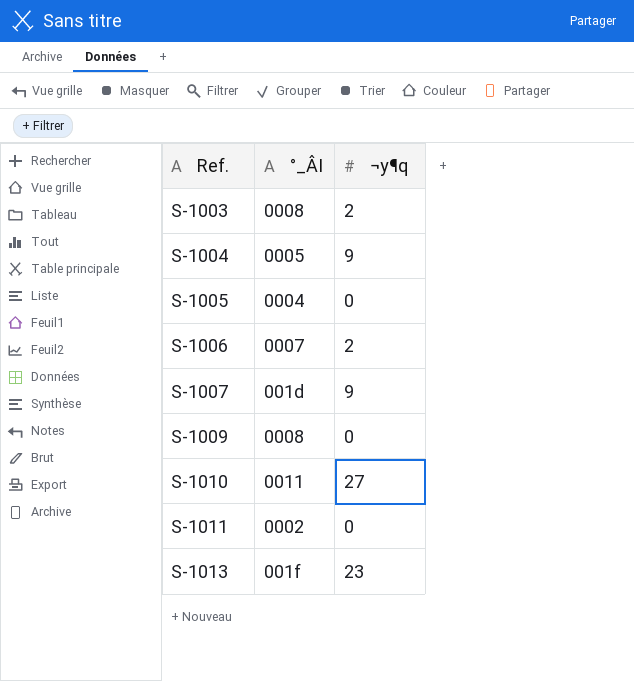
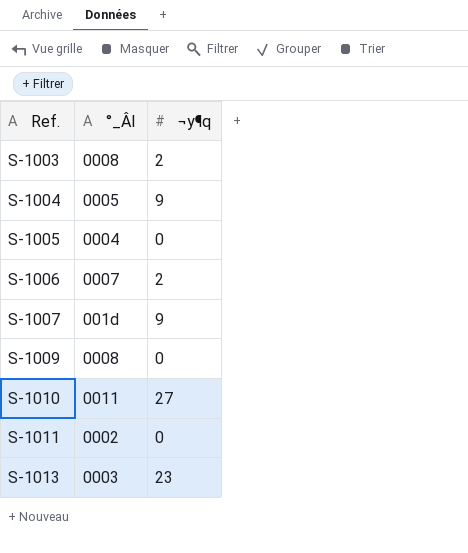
S-1013 | °_ÂI: 001f -> 0003

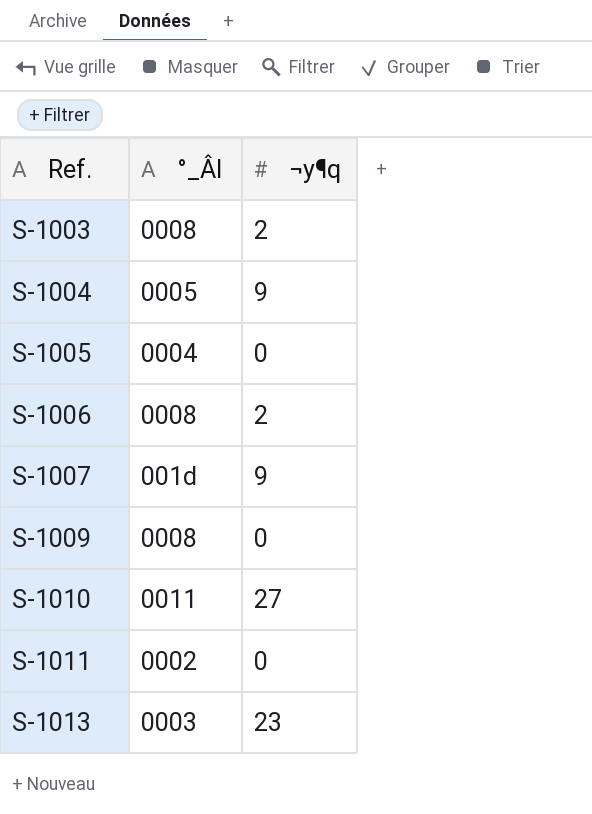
S-1006 | °_ÂI: 0007 -> 0008

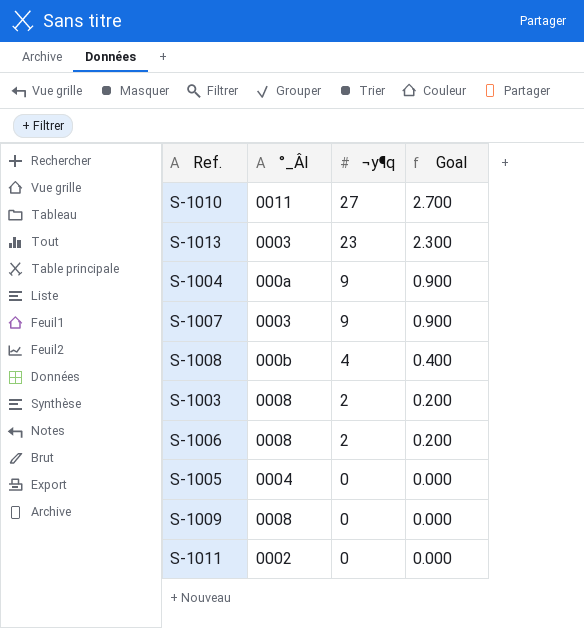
row order: Ref. ascending -> ¬y¶q descending
column Goal | formula: none -> [¬y¶q] * 0.1
S-1004 | °_ÂI: 0005 -> 000a
S-1007 | °_ÂI: 001d -> 0003
row S-1008: none -> 000b | 4 | 0.400

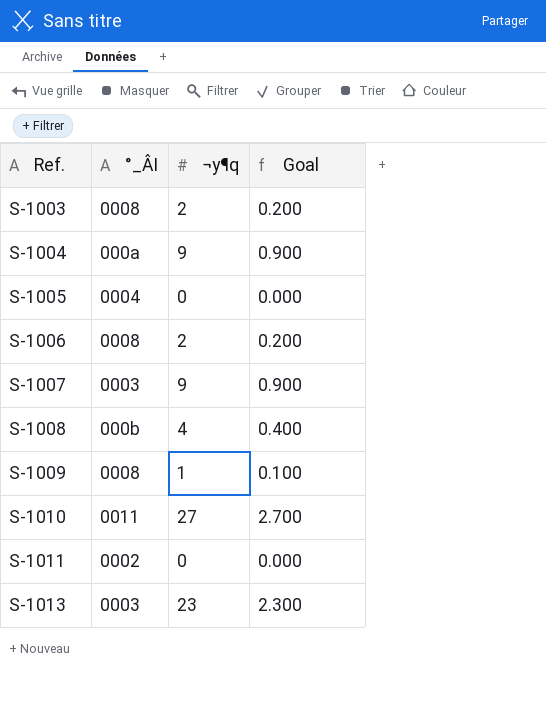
row order: ¬y¶q descending -> Ref. ascending
S-1009 | ¬y¶q: 0 -> 1
S-1009 | Goal: 0.000 -> 0.100

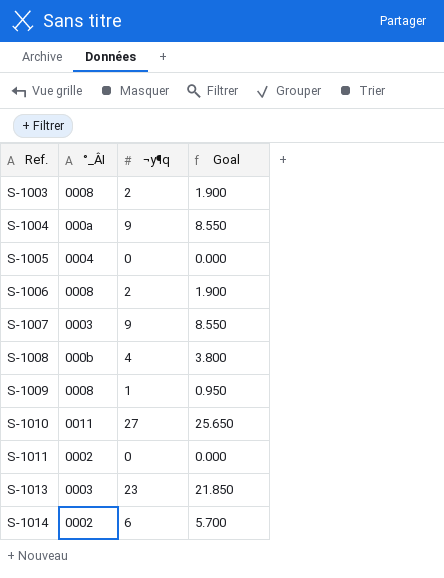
column Goal | formula: [¬y¶q] * 0.1 -> [¬y¶q] * 0.95
row S-1014: none -> 0002 | 6 | 5.700

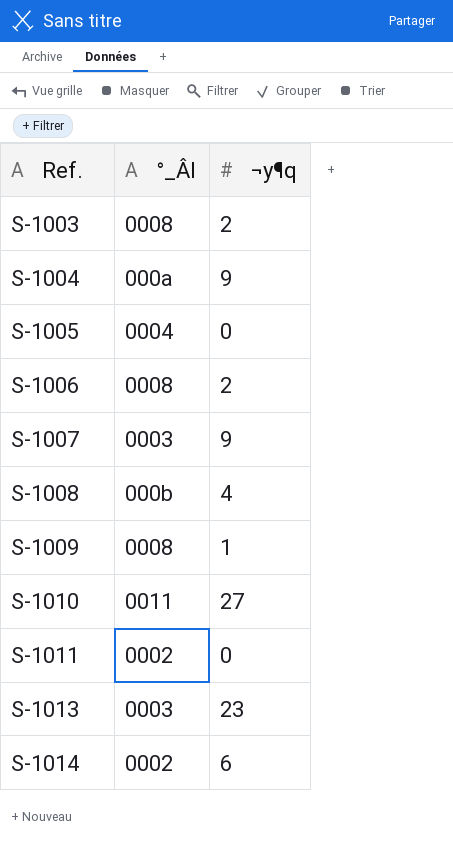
column Goal | formula: [¬y¶q] * 0.95 -> none

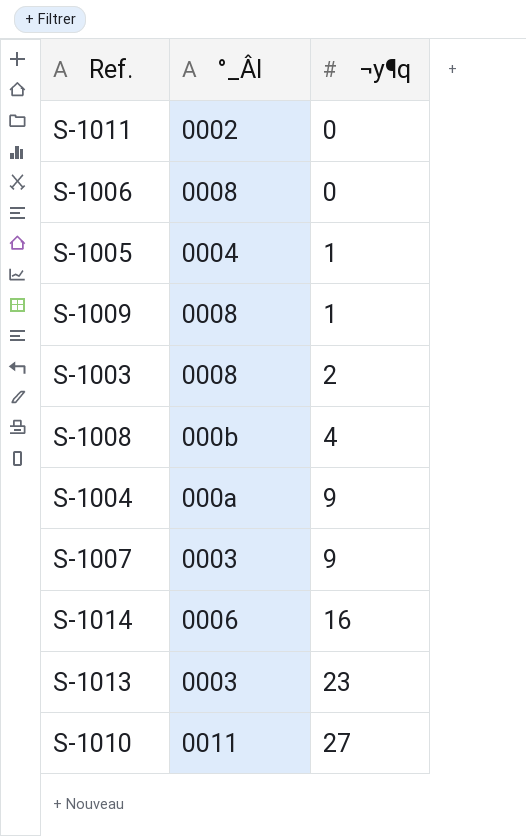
row order: Ref. ascending -> ¬y¶q ascending
S-1006 | ¬y¶q: 2 -> 0
S-1005 | ¬y¶q: 0 -> 1
S-1014 | °_ÂI: 0002 -> 0006
S-1014 | ¬y¶q: 6 -> 16

